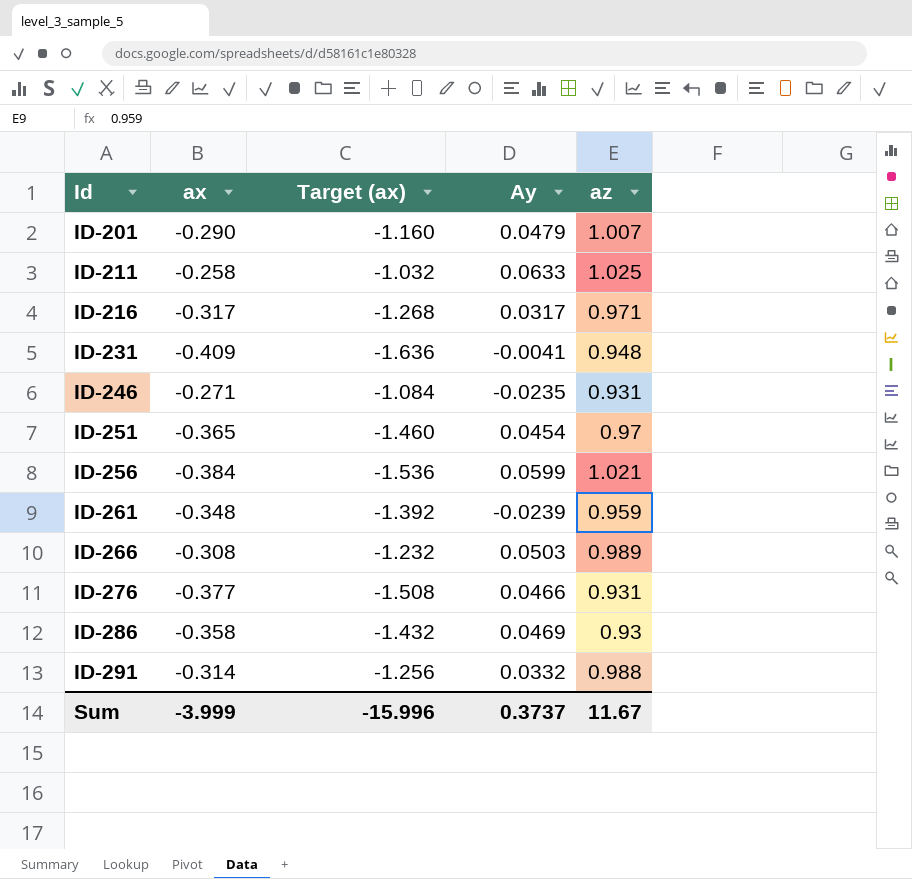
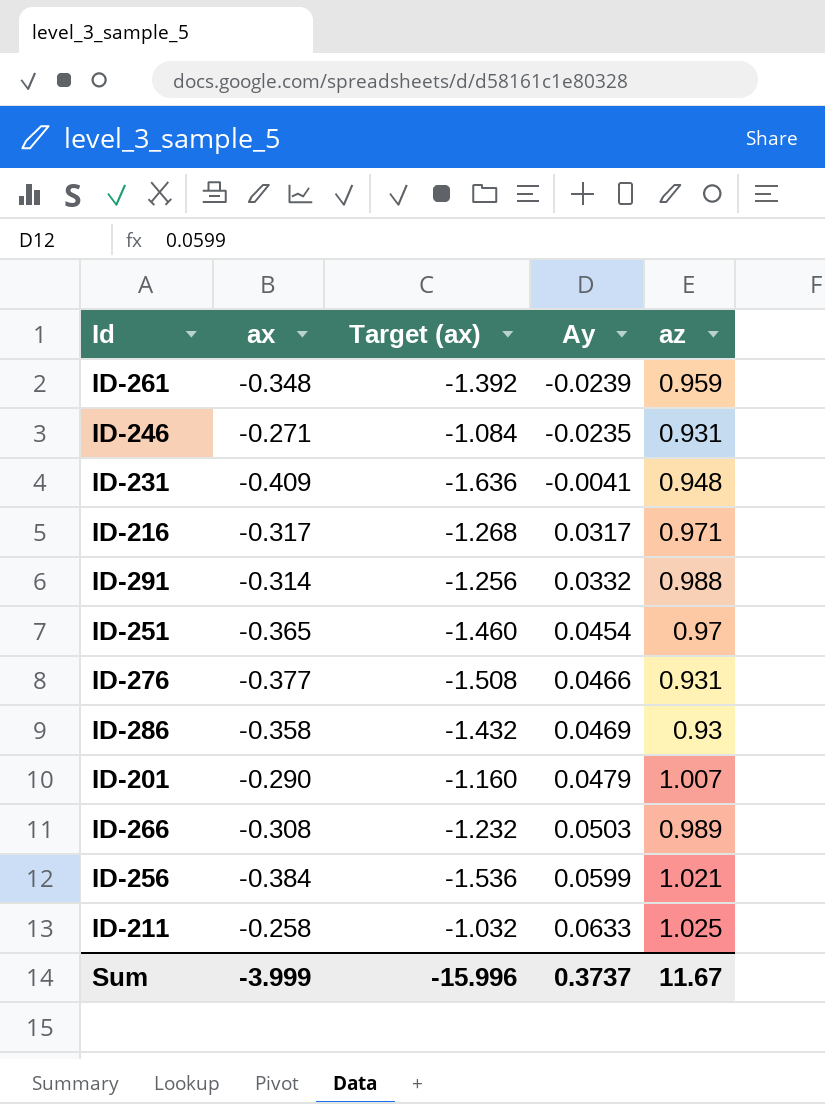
row order: Id ascending -> Ay ascending

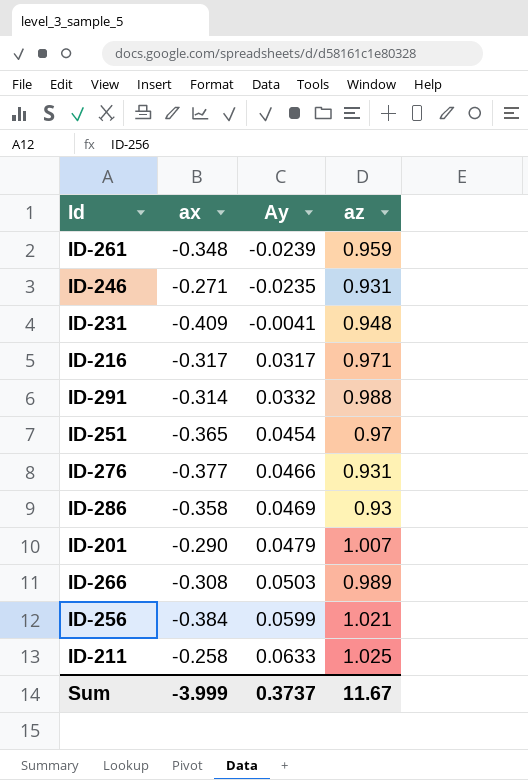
column Target (ax) | formula: [ax] * 4 -> none

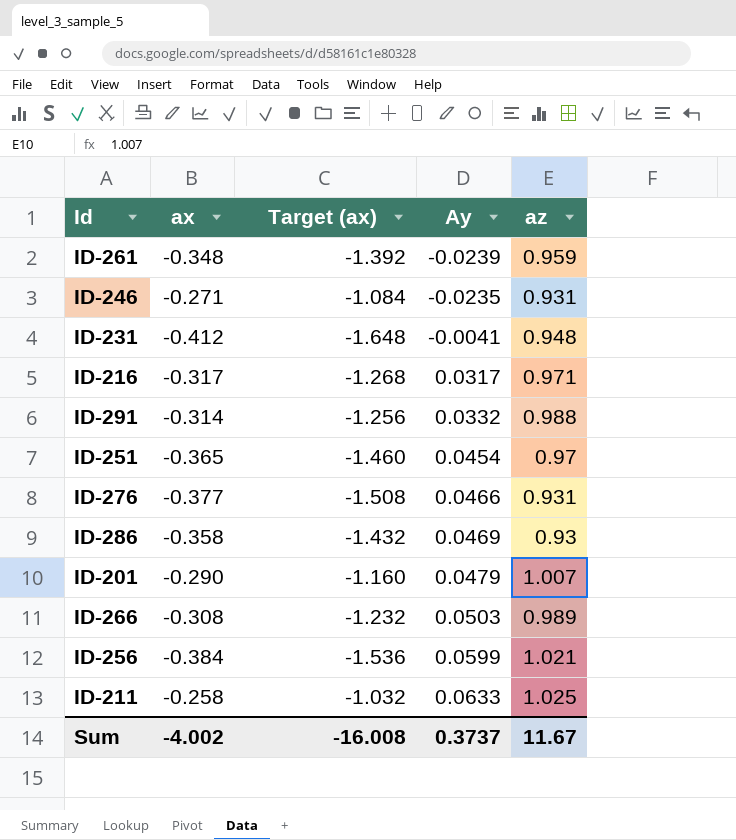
column Target (ax) | formula: none -> [ax] * 4
ID-231 | ax: -0.409 -> -0.412
Sum | ax: -3.999 -> -4.002

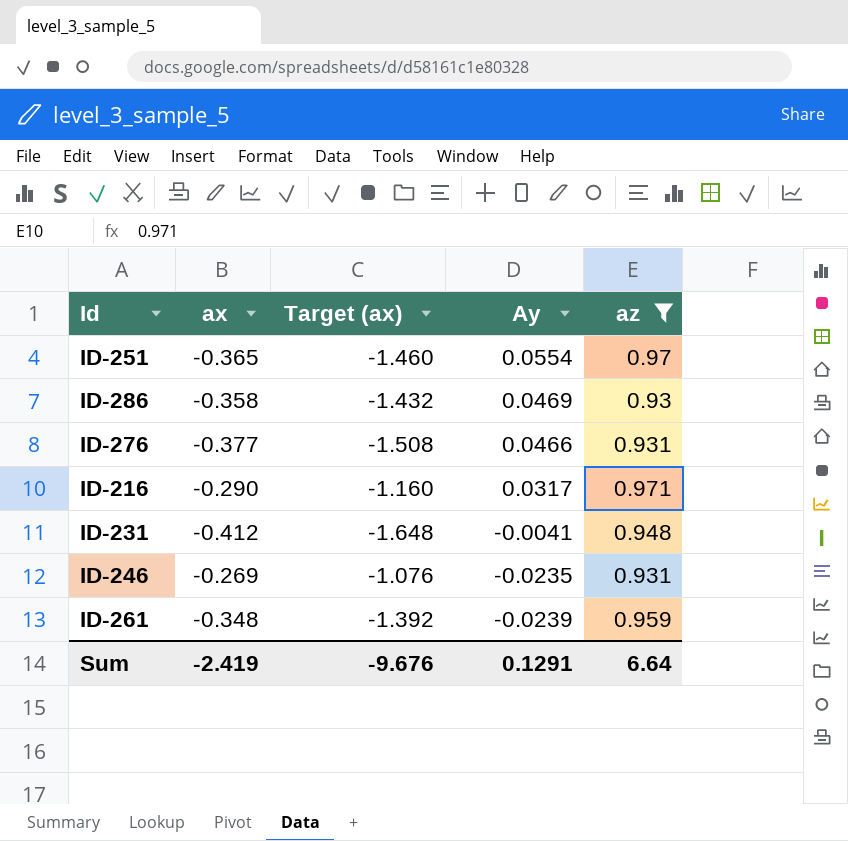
filter: none -> az <= 0.971
row order: Ay ascending -> Ay descending
ID-251 | Ay: 0.0454 -> 0.0554
ID-216 | ax: -0.317 -> -0.290
ID-216 | Target (ax): -1.268 -> -1.160
ID-246 | ax: -0.271 -> -0.269
ID-246 | Target (ax): -1.084 -> -1.076
Sum | ax: -4.002 -> -2.419
Sum | Target (ax): -16.008 -> -9.676
Sum | Ay: 0.3737 -> 0.1291
Sum | az: 11.67 -> 6.64

